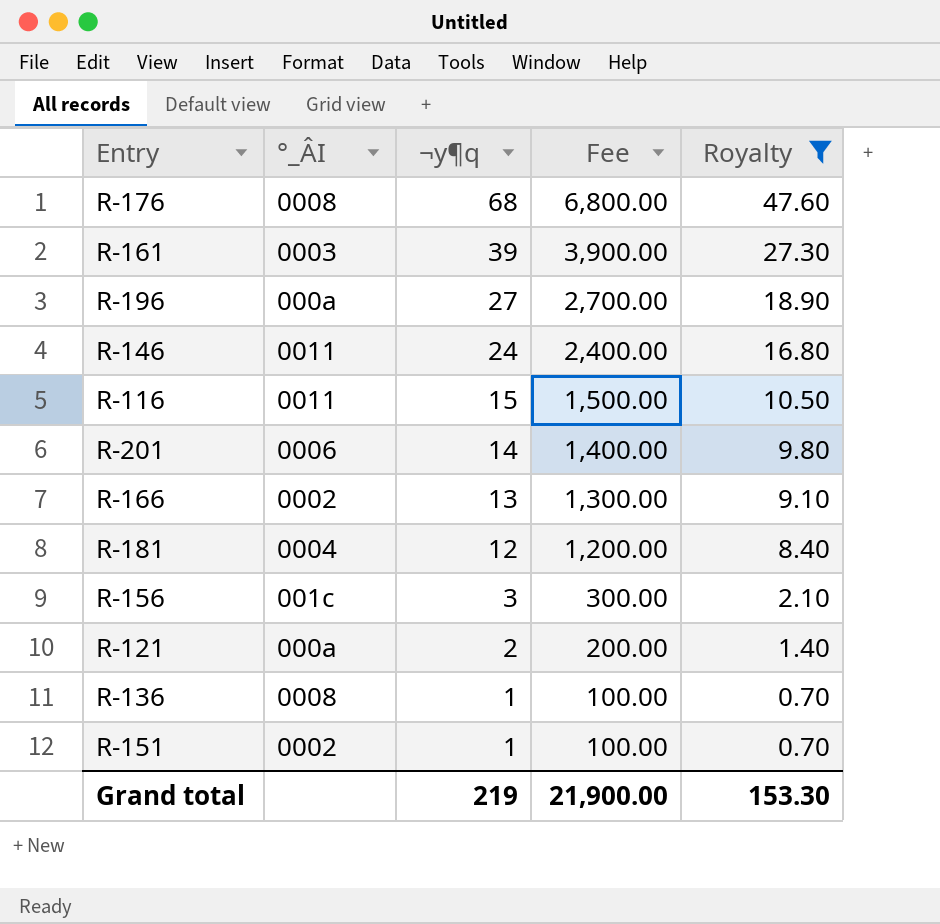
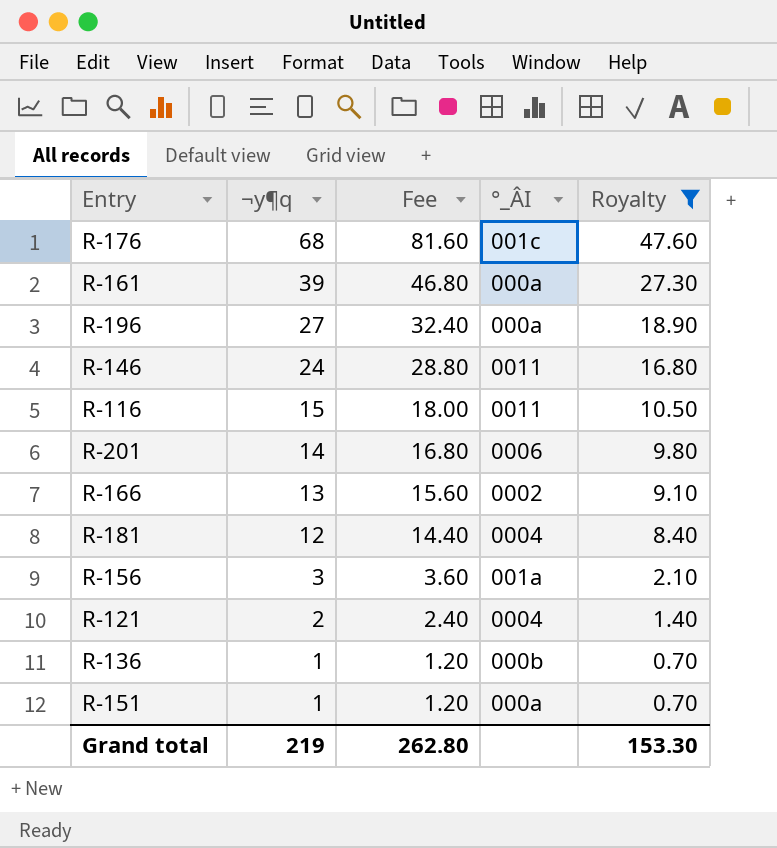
column Fee | formula: [¬y¶q] * 100 -> [¬y¶q] * 1.2
column °_ÂI | position: 2 -> 4
R-176 | °_ÂI: 0008 -> 001c
R-161 | °_ÂI: 0003 -> 000a
R-156 | °_ÂI: 001c -> 001a
R-121 | °_ÂI: 000a -> 0004
R-136 | °_ÂI: 0008 -> 000b
R-151 | °_ÂI: 0002 -> 000a
Grand total | Fee: 21,900.00 -> 262.80

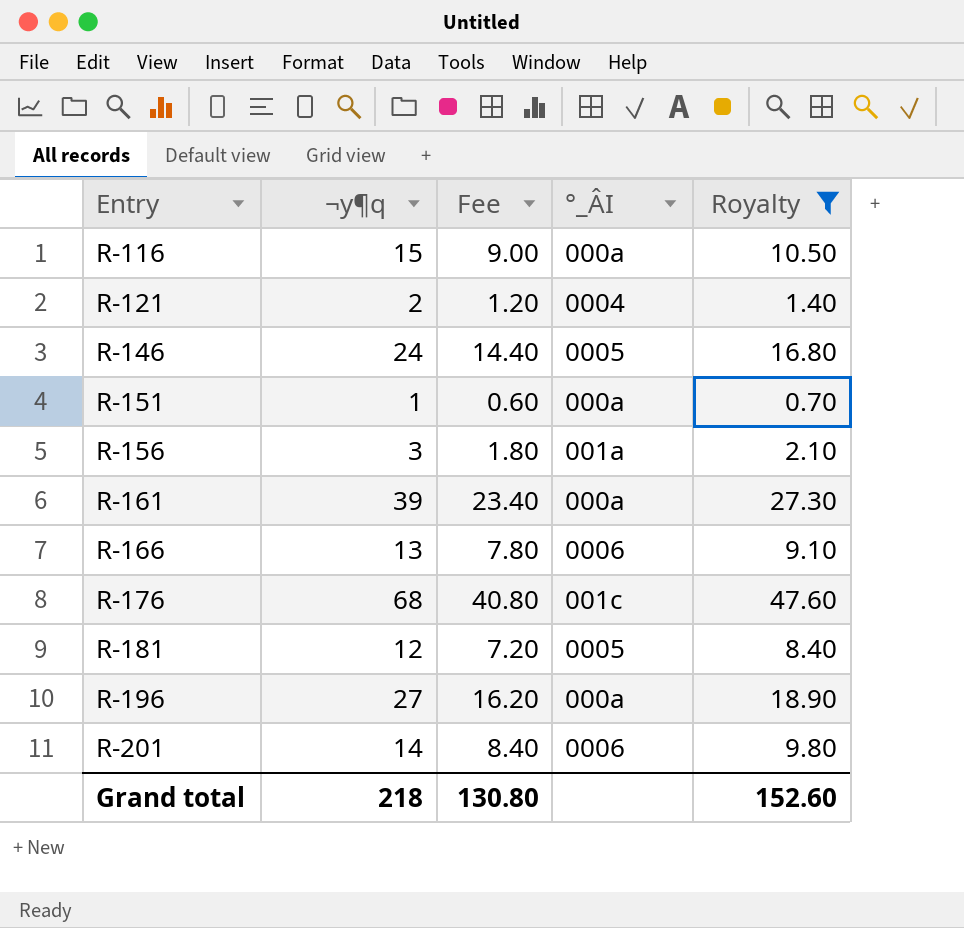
row order: ¬y¶q descending -> Entry ascending
column Fee | formula: [¬y¶q] * 1.2 -> [¬y¶q] * 0.6
row R-136: 1 | 1.20 | 000b | 0.70 -> none
R-116 | °_ÂI: 0011 -> 000a
R-146 | °_ÂI: 0011 -> 0005
R-166 | °_ÂI: 0002 -> 0006
R-181 | °_ÂI: 0004 -> 0005
Grand total | ¬y¶q: 219 -> 218
Grand total | Fee: 262.80 -> 130.80
Grand total | Royalty: 153.30 -> 152.60

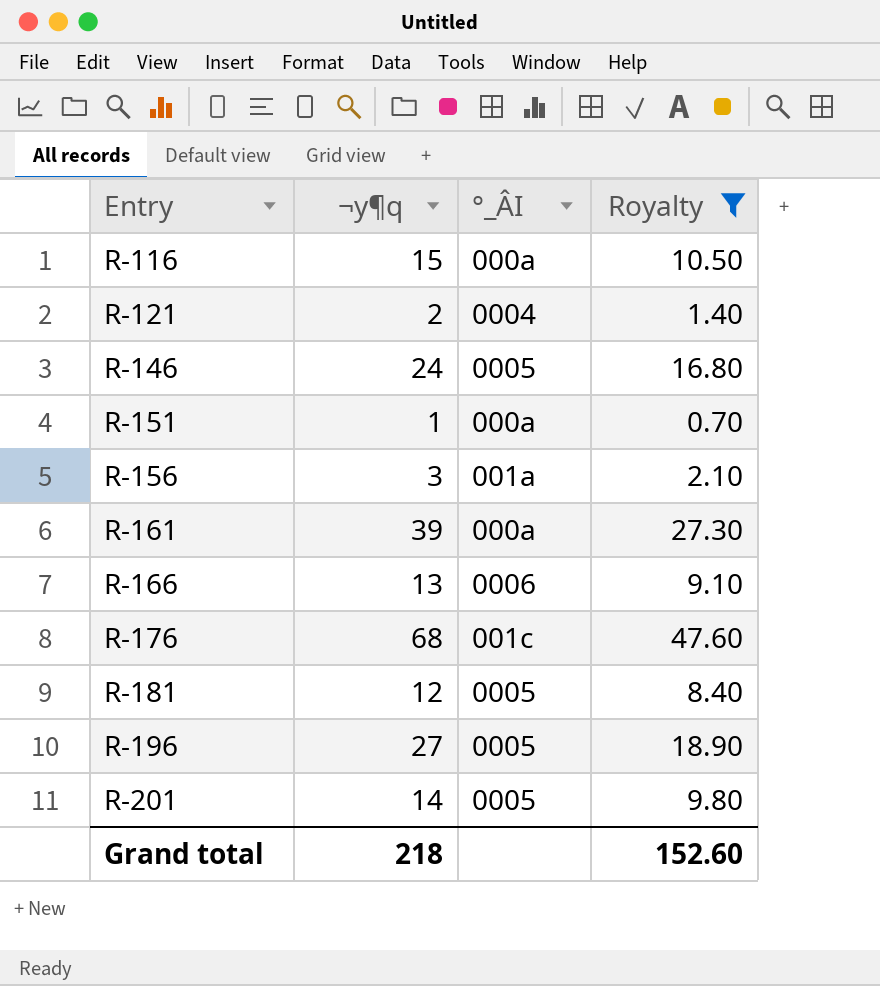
column Fee | formula: [¬y¶q] * 0.6 -> none
R-196 | °_ÂI: 000a -> 0005
R-201 | °_ÂI: 0006 -> 0005

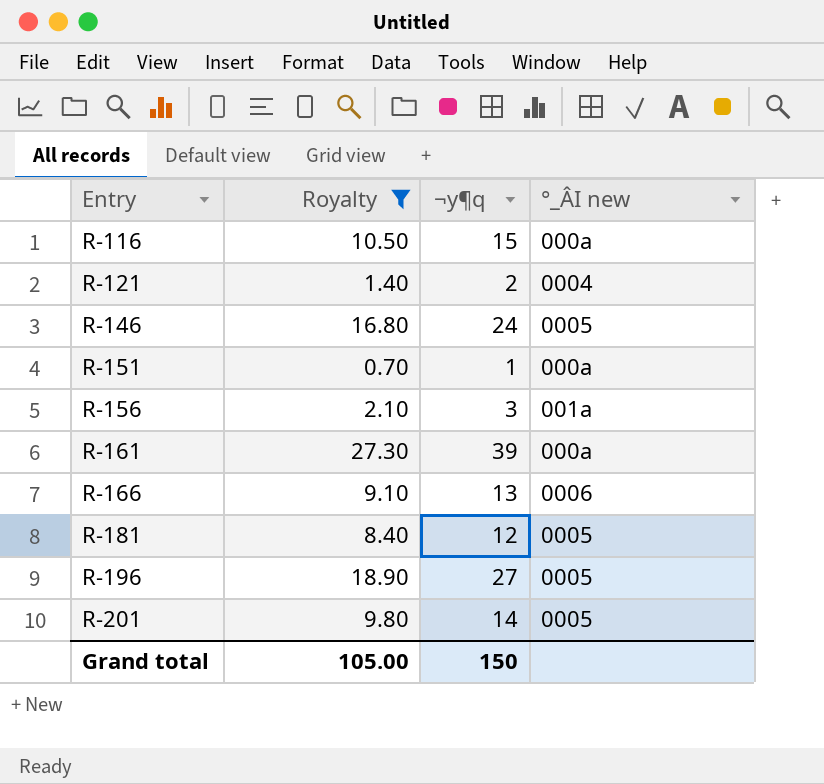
column Royalty | position: 4 -> 2
column name: °_ÂI -> °_ÂI new
row R-176: 68 | 001c | 47.60 -> none
Grand total | Royalty: 152.60 -> 105.00
Grand total | ¬y¶q: 218 -> 150

